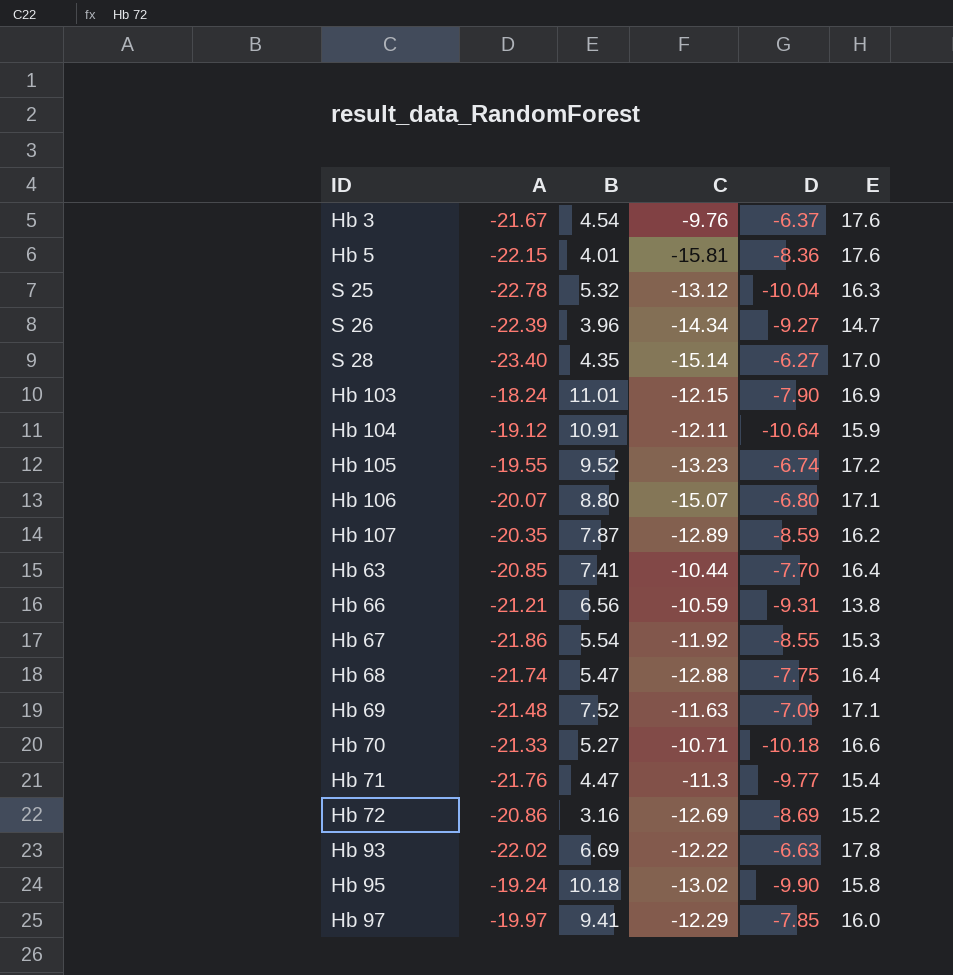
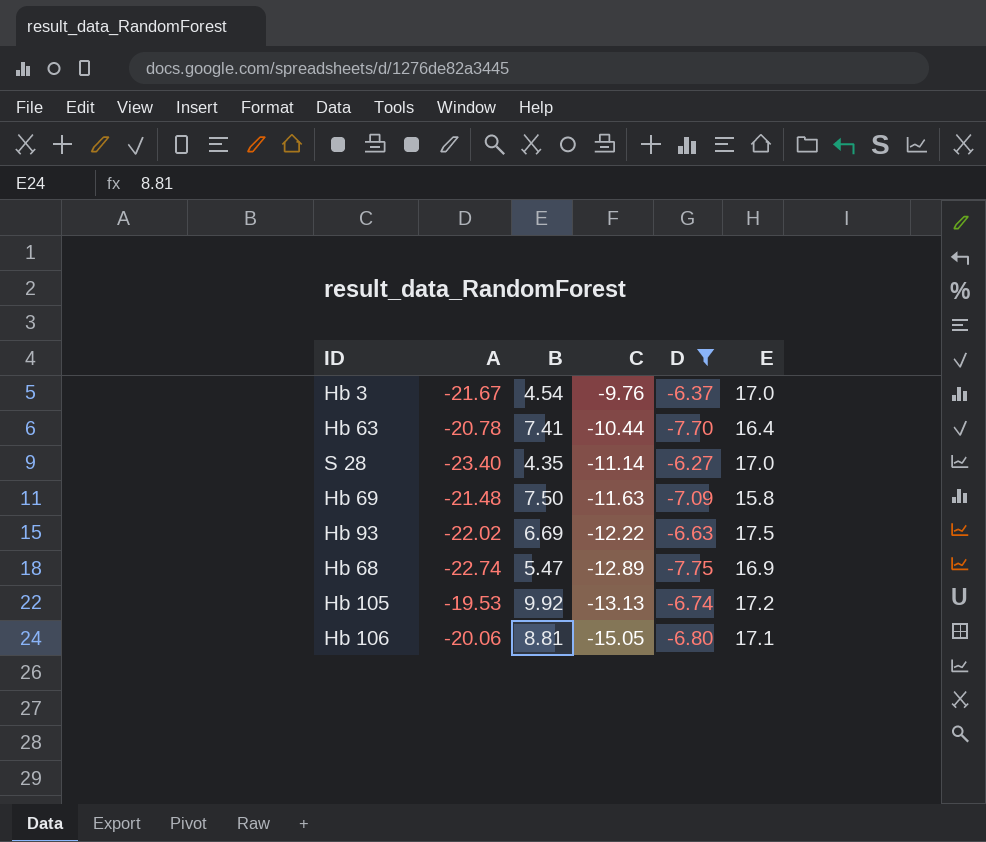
filter: none -> D >= -7.75
row order: none -> C descending
Hb 3 | E: 17.6 -> 17.0
Hb 63 | A: -20.85 -> -20.78
S 28 | C: -15.14 -> -11.14
Hb 69 | B: 7.52 -> 7.50
Hb 69 | E: 17.1 -> 15.8
Hb 93 | E: 17.8 -> 17.5
Hb 68 | A: -21.74 -> -22.74
Hb 68 | C: -12.88 -> -12.89
Hb 68 | E: 16.4 -> 16.9
Hb 105 | A: -19.55 -> -19.53
Hb 105 | B: 9.52 -> 9.92
Hb 105 | C: -13.23 -> -13.13
Hb 106 | A: -20.07 -> -20.06
Hb 106 | B: 8.80 -> 8.81
Hb 106 | C: -15.07 -> -15.05

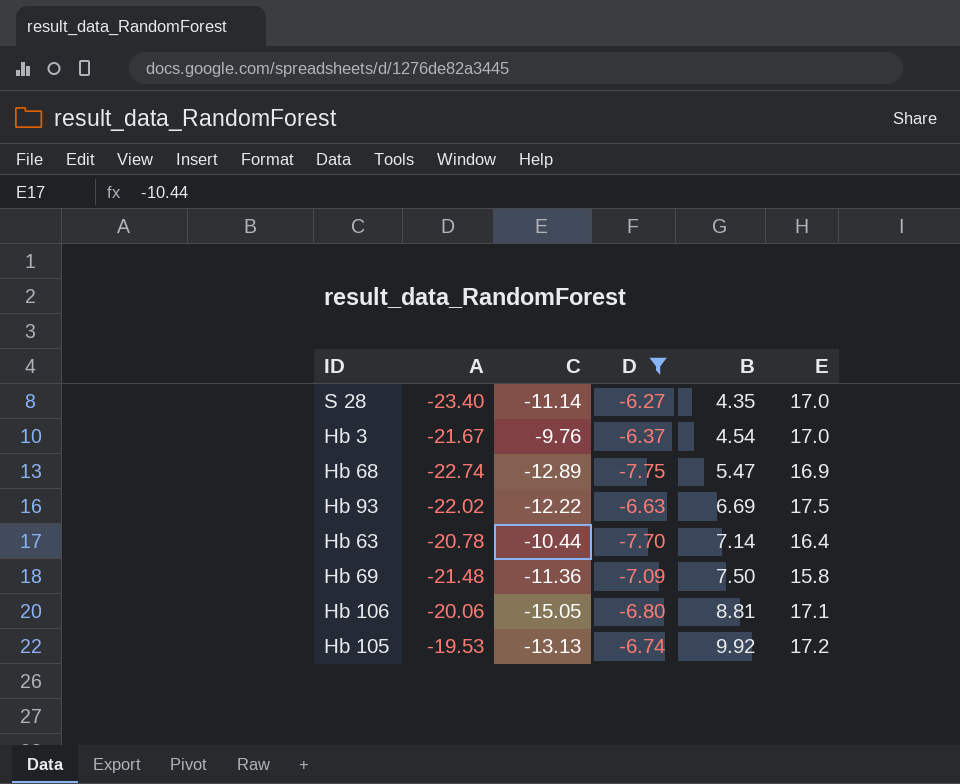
row order: C descending -> B ascending
column B | position: 3 -> 5
Hb 63 | B: 7.41 -> 7.14
Hb 69 | C: -11.63 -> -11.36

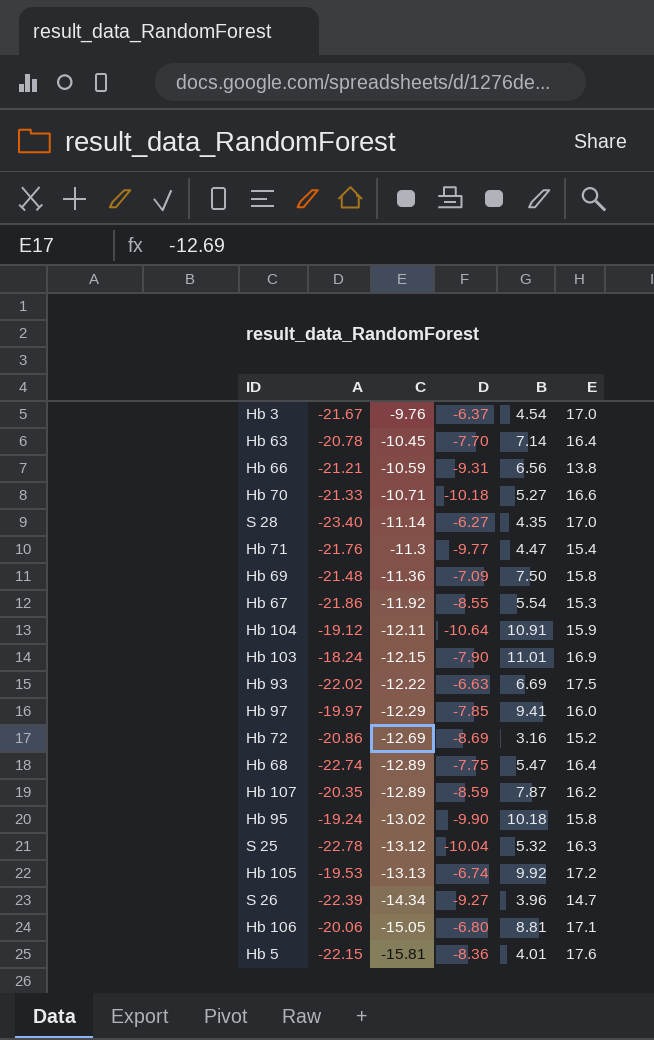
filter: D >= -7.75 -> none
row order: B ascending -> C descending
Hb 63 | C: -10.44 -> -10.45
Hb 68 | E: 16.9 -> 16.4

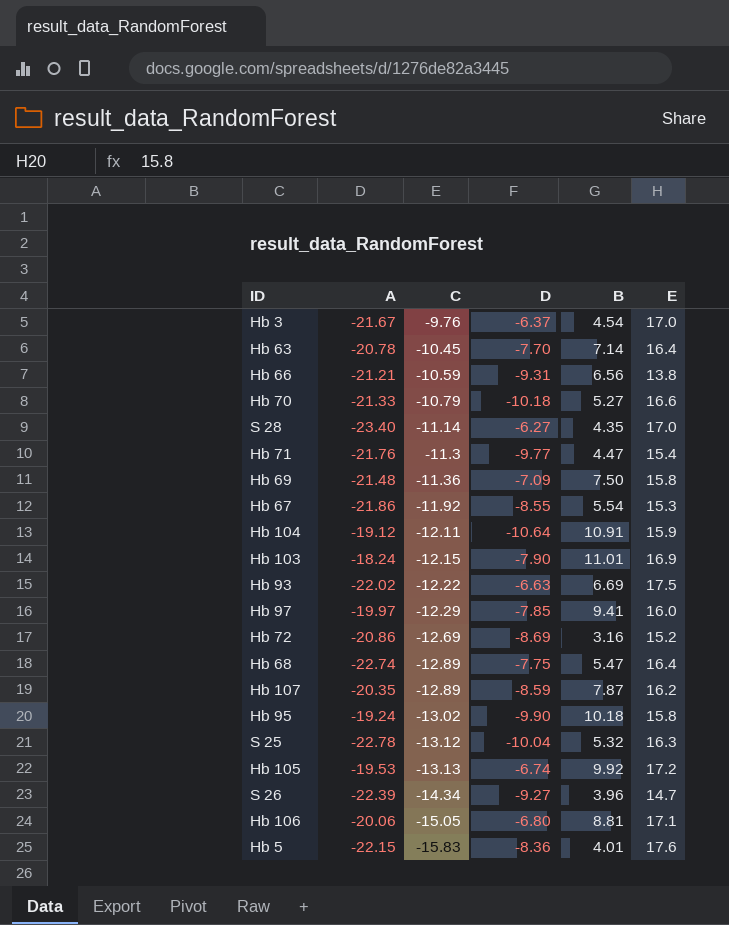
Hb 70 | C: -10.71 -> -10.79
Hb 5 | C: -15.81 -> -15.83

